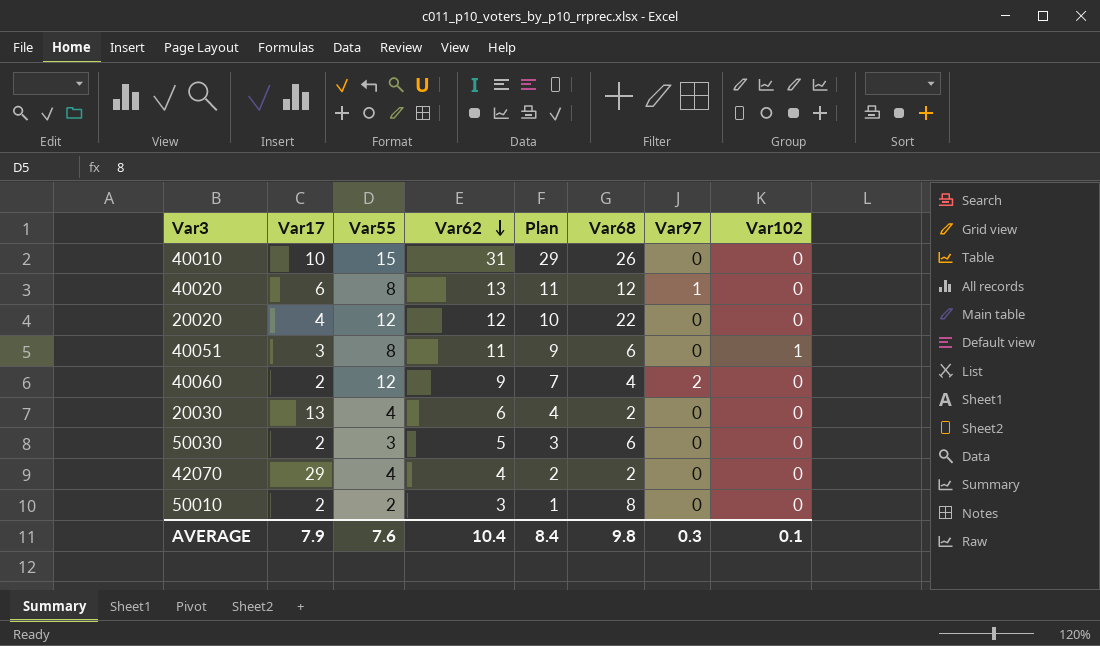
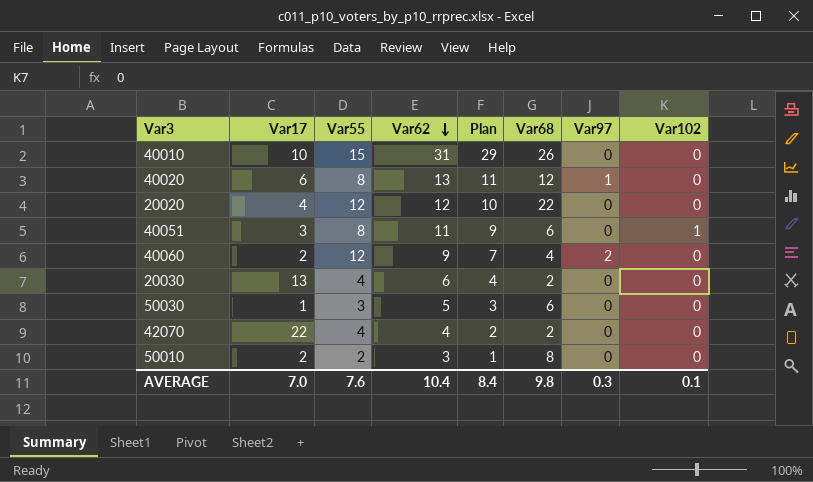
50030 | Var17: 2 -> 1
42070 | Var17: 29 -> 22
AVERAGE | Var17: 7.9 -> 7.0

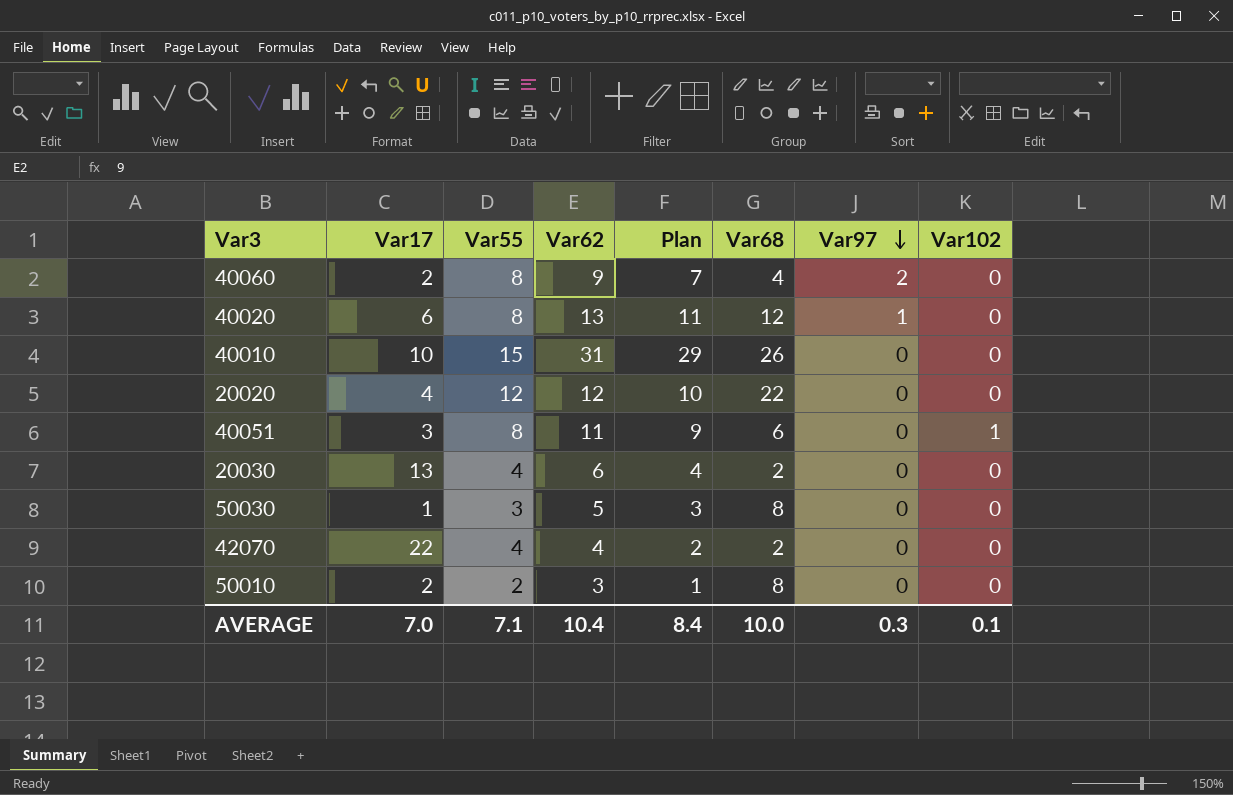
row order: Var62 descending -> Var97 descending
40060 | Var55: 12 -> 8
50030 | Var68: 6 -> 8
AVERAGE | Var55: 7.6 -> 7.1
AVERAGE | Var68: 9.8 -> 10.0

